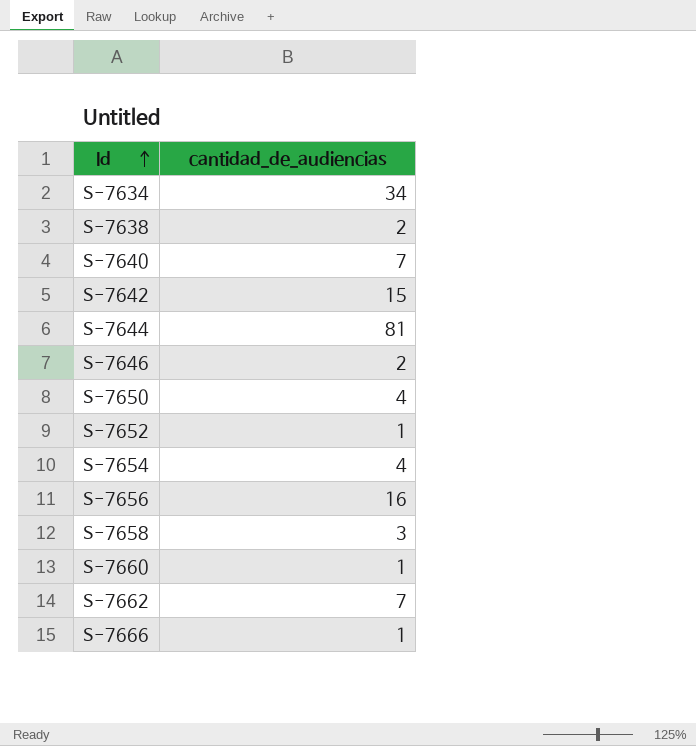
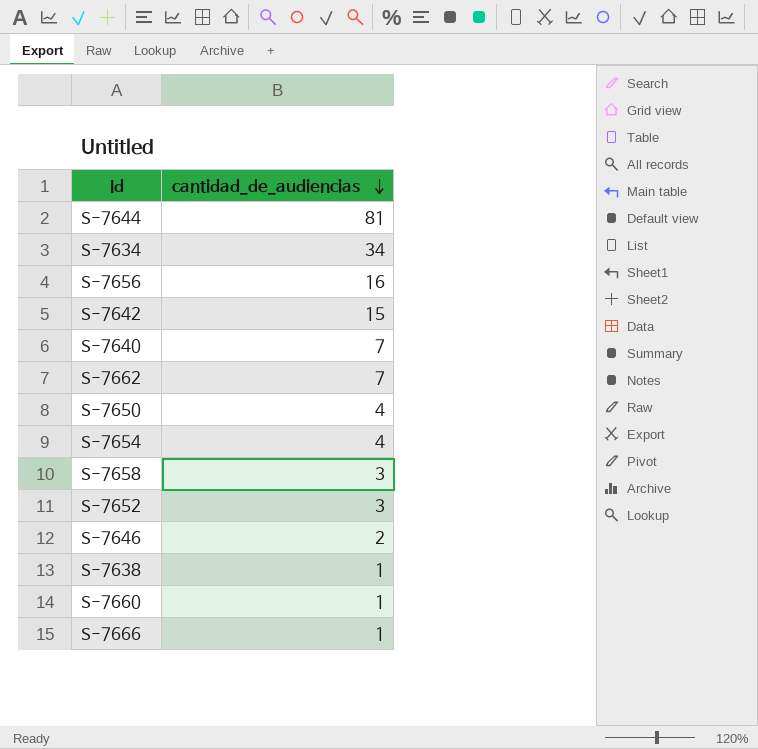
row order: Id ascending -> cantidad_de_audiencias descending
S-7652 | cantidad_de_audiencias: 1 -> 3
S-7638 | cantidad_de_audiencias: 2 -> 1

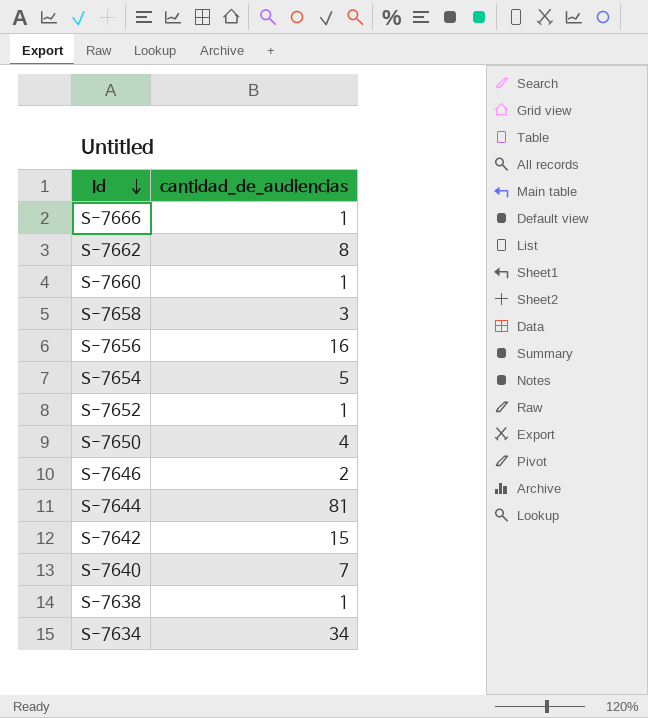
row order: cantidad_de_audiencias descending -> Id descending
S-7662 | cantidad_de_audiencias: 7 -> 8
S-7654 | cantidad_de_audiencias: 4 -> 5
S-7652 | cantidad_de_audiencias: 3 -> 1

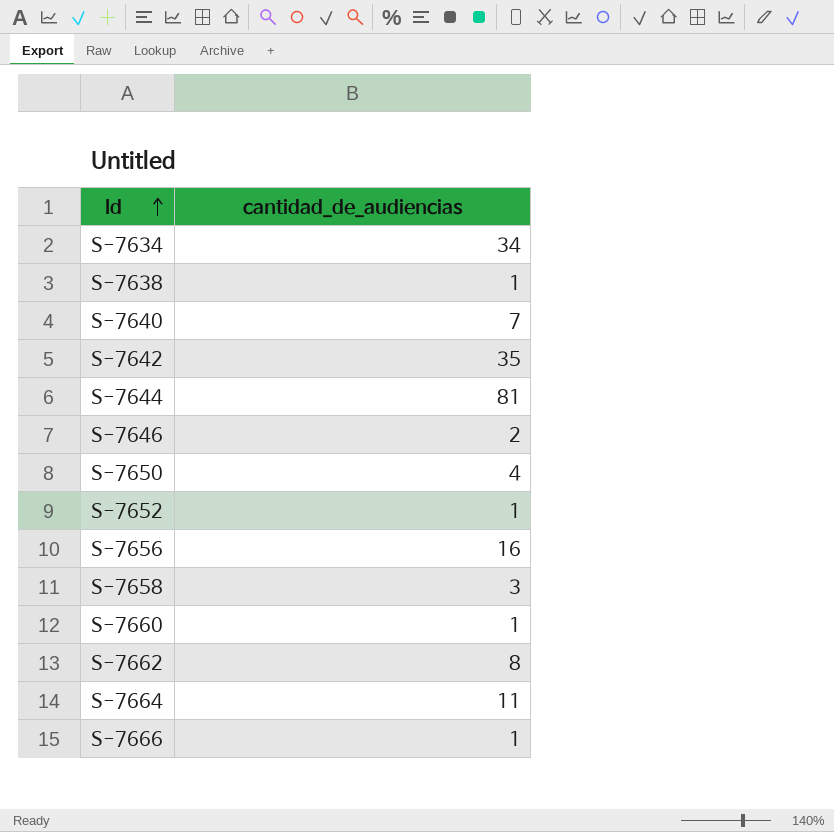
row order: Id descending -> Id ascending
row S-7654: 5 -> none
S-7642 | cantidad_de_audiencias: 15 -> 35
row S-7664: none -> 11

